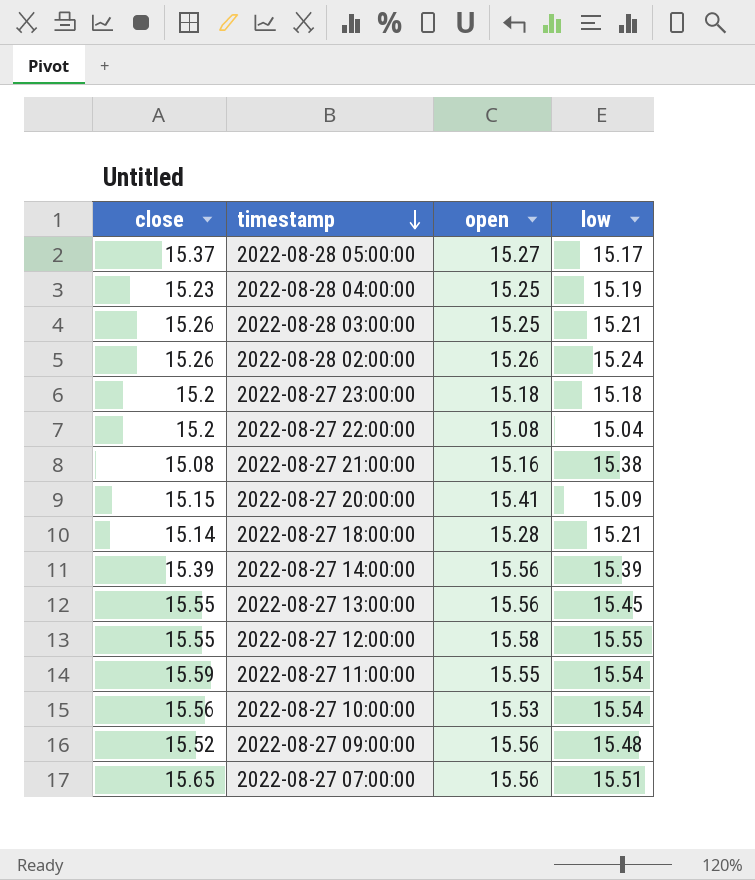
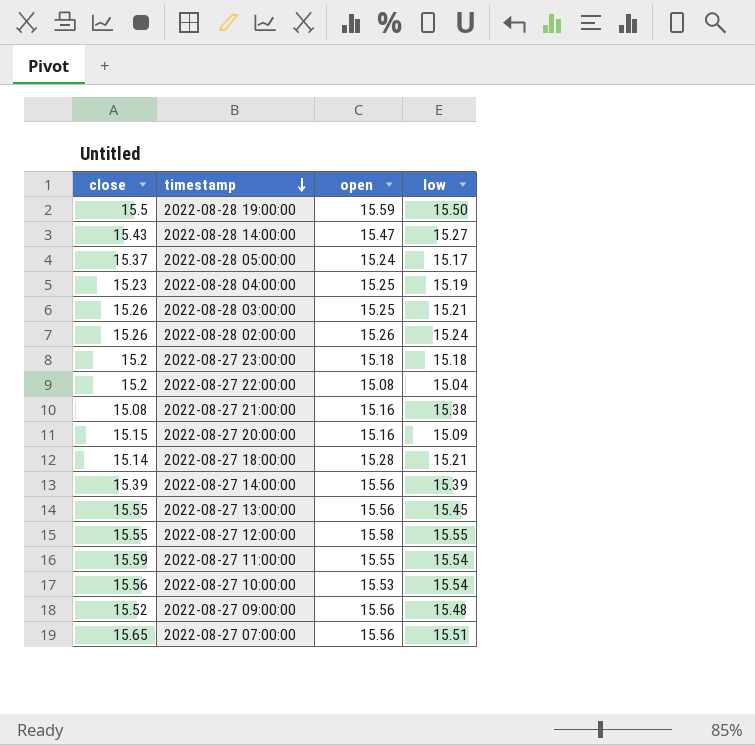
row 2022-08-28 19:00:00: none -> 15.5 | 15.59 | 15.50
row 2022-08-28 14:00:00: none -> 15.43 | 15.47 | 15.27
2022-08-28 05:00:00 | open: 15.27 -> 15.24
2022-08-27 20:00:00 | open: 15.41 -> 15.16

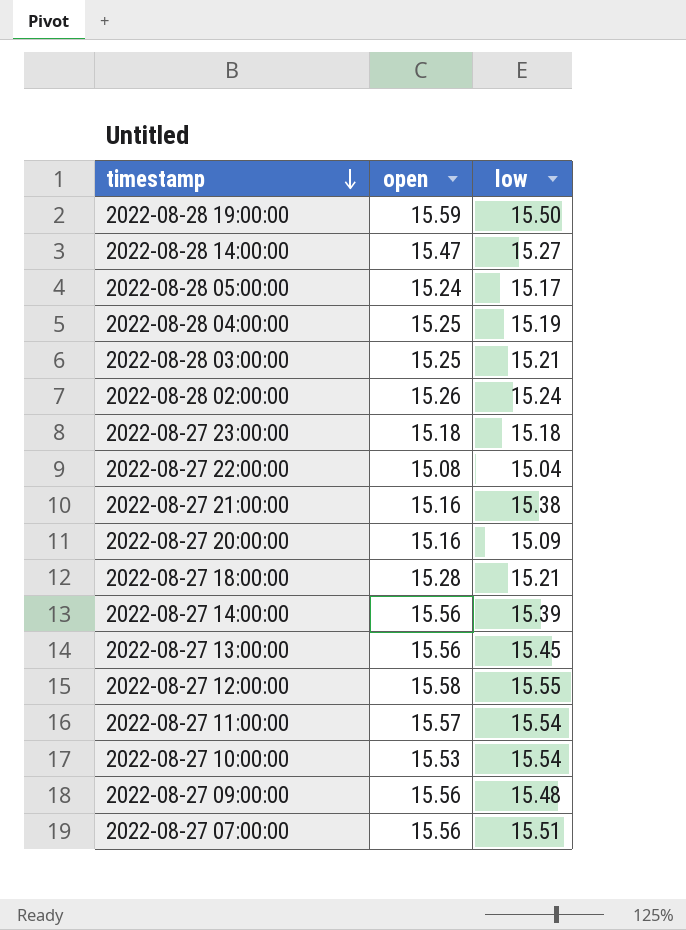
column close | position: 1 -> none
2022-08-27 11:00:00 | open: 15.55 -> 15.57

